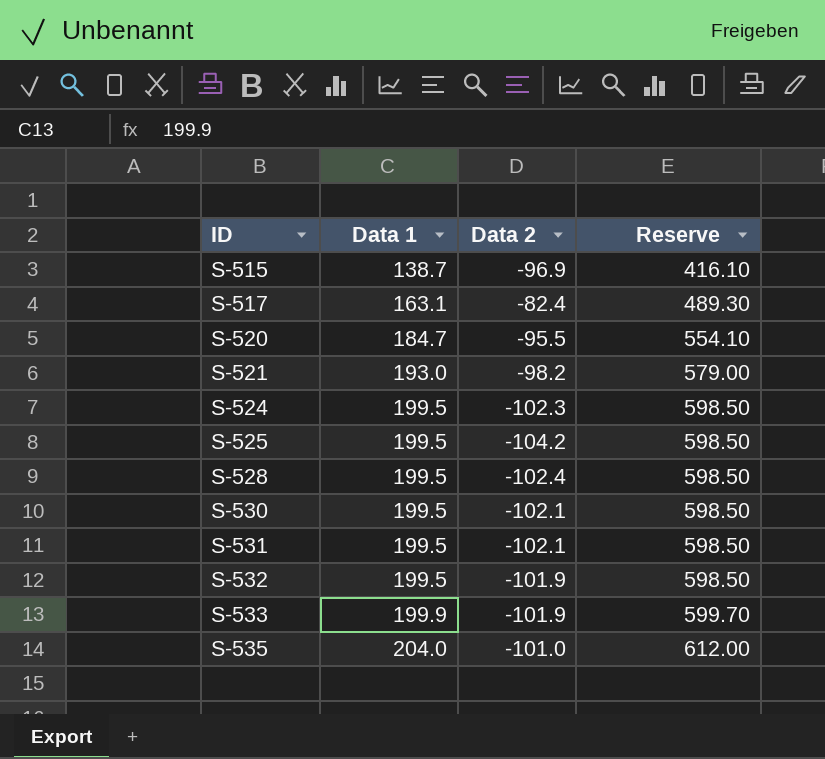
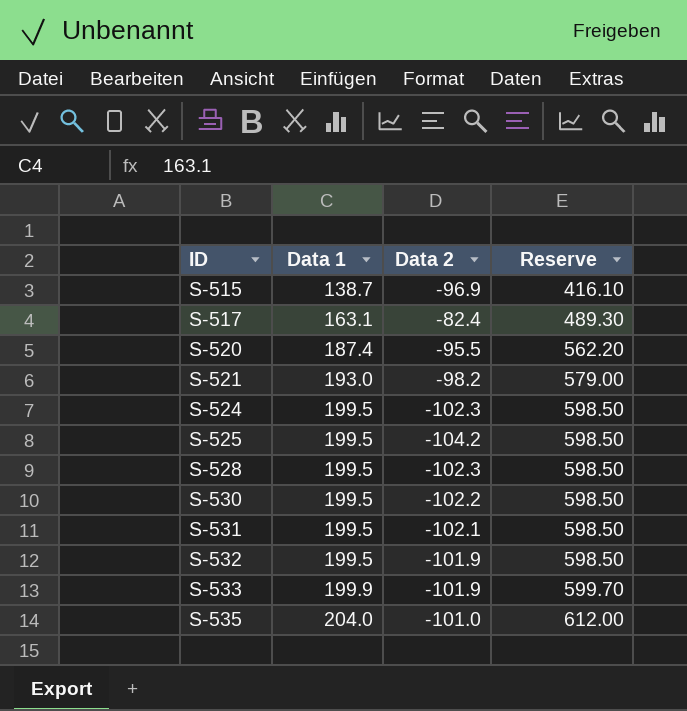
S-520 | Data 1: 184.7 -> 187.4
S-520 | Reserve: 554.10 -> 562.20
S-528 | Data 2: -102.4 -> -102.3
S-530 | Data 2: -102.1 -> -102.2

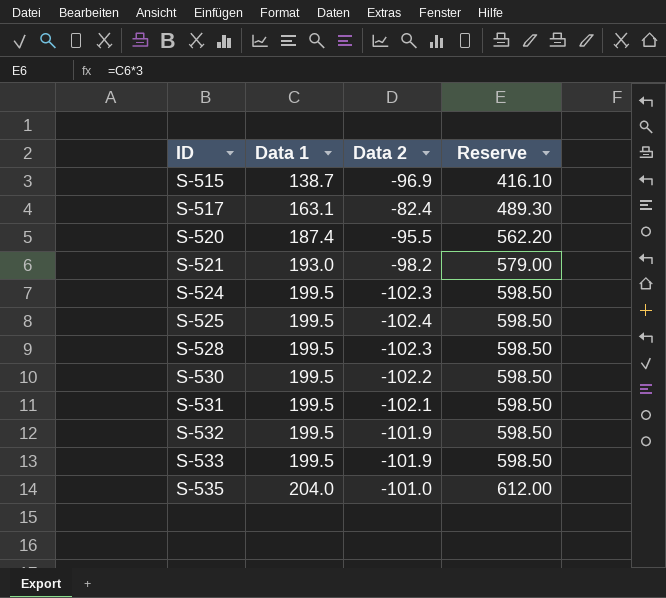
S-525 | Data 2: -104.2 -> -102.4
S-533 | Data 1: 199.9 -> 199.5
S-533 | Reserve: 599.70 -> 598.50

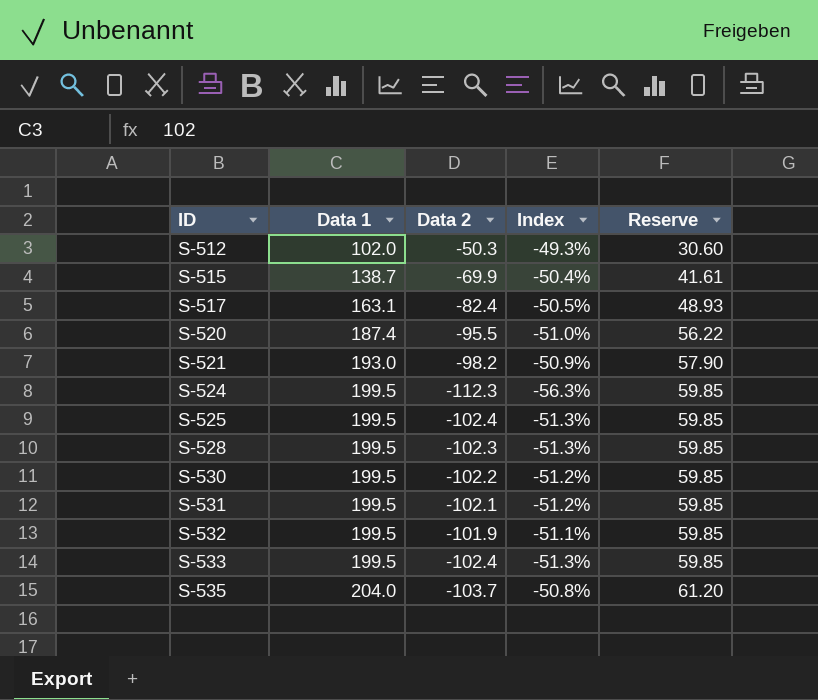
column Index | formula: none -> [Data 2] / [Data 1]
column Reserve | formula: [Data 1] * 3 -> [Data 1] * 0.3
row S-512: none -> 102.0 | -50.3 | -49.3% | 30.60
S-515 | Data 2: -96.9 -> -69.9
S-524 | Data 2: -102.3 -> -112.3
S-533 | Data 2: -101.9 -> -102.4
S-535 | Data 2: -101.0 -> -103.7

